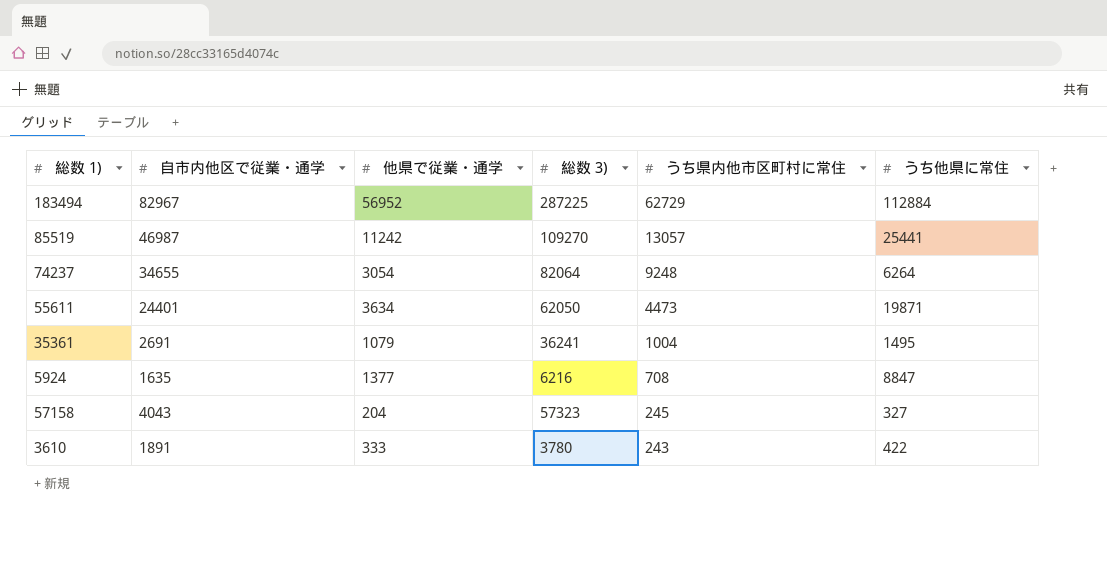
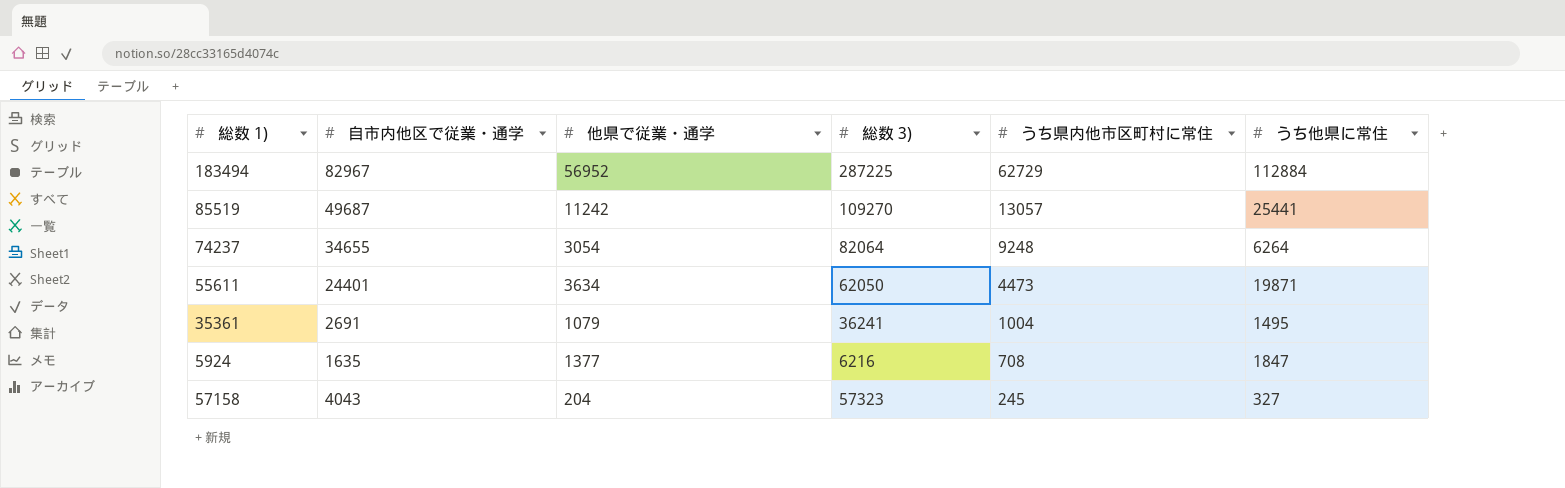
row 3610: 1891 | 333 | 3780 | 243 | 422 -> none
85519 | 自市内他区で従業・通学: 46987 -> 49687
5924 | うち他県に常住: 8847 -> 1847

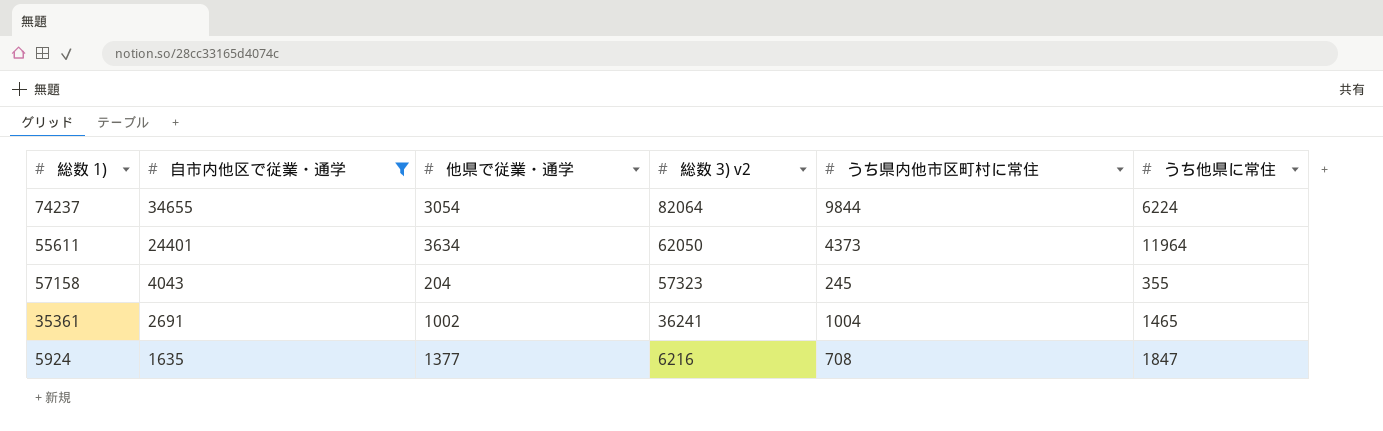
filter: none -> 自市内他区で従業・通学 <= 34655
row order: うち県内他市区町村に常住 descending -> 自市内他区で従業・通学 descending
column name: 総数 3) -> 総数 3) v2
74237 | うち県内他市区町村に常住: 9248 -> 9844
74237 | うち他県に常住: 6264 -> 6224
55611 | うち県内他市区町村に常住: 4473 -> 4373
55611 | うち他県に常住: 19871 -> 11964
57158 | うち他県に常住: 327 -> 355
35361 | 他県で従業・通学: 1079 -> 1002
35361 | うち他県に常住: 1495 -> 1465

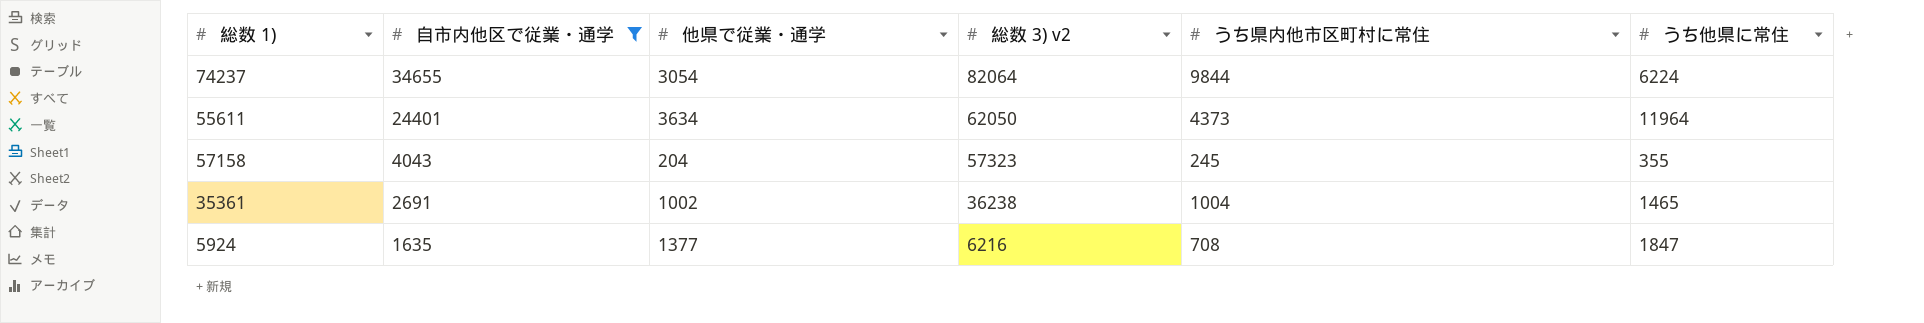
35361 | 総数 3) v2: 36241 -> 36238

